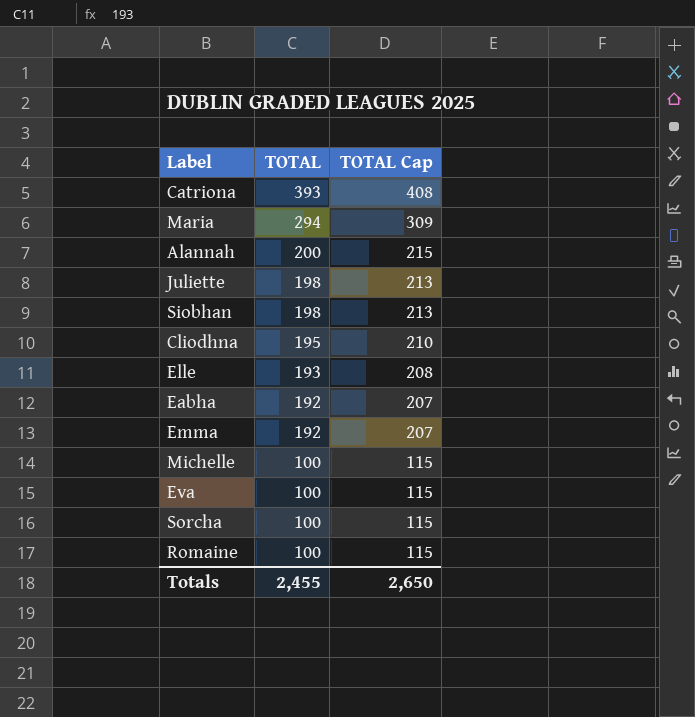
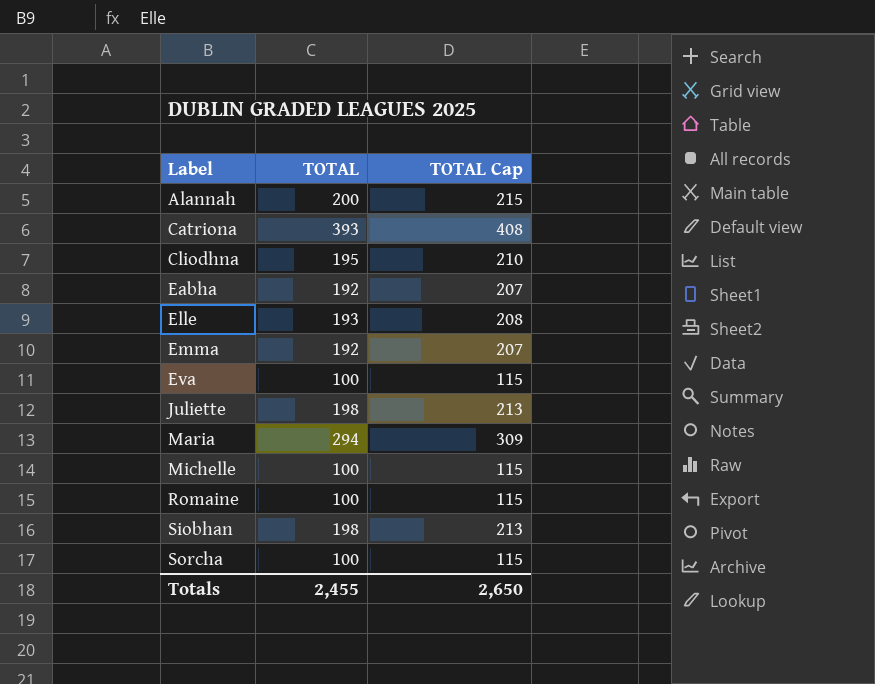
row order: TOTAL descending -> Label ascending

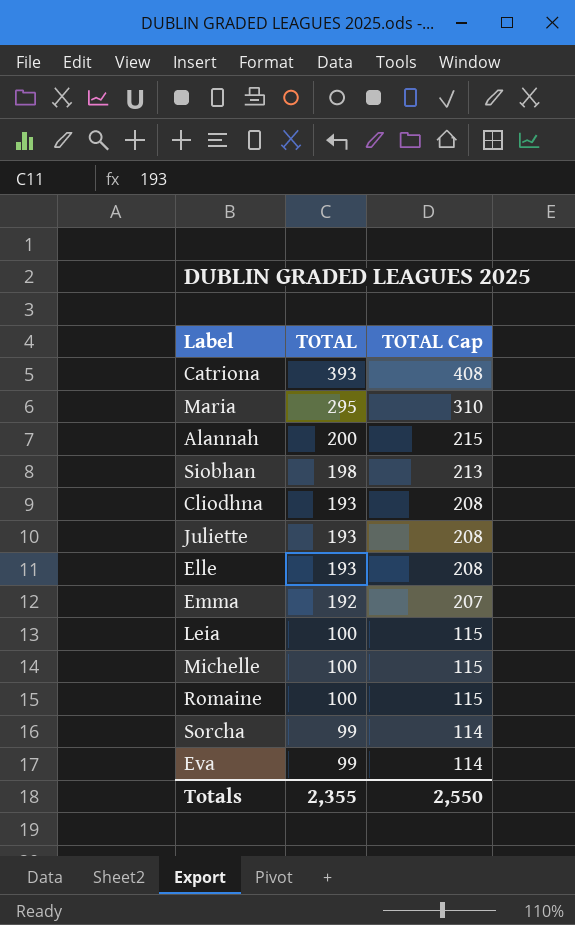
row order: Label ascending -> TOTAL descending
row Eabha: 192 | 207 -> none
Maria | TOTAL: 294 -> 295
Maria | TOTAL Cap: 309 -> 310
Cliodhna | TOTAL: 195 -> 193
Cliodhna | TOTAL Cap: 210 -> 208
Juliette | TOTAL: 198 -> 193
Juliette | TOTAL Cap: 213 -> 208
row Leia: none -> 100 | 115
Sorcha | TOTAL: 100 -> 99
Sorcha | TOTAL Cap: 115 -> 114
Eva | TOTAL: 100 -> 99
Eva | TOTAL Cap: 115 -> 114
Totals | TOTAL: 2,455 -> 2,355
Totals | TOTAL Cap: 2,650 -> 2,550

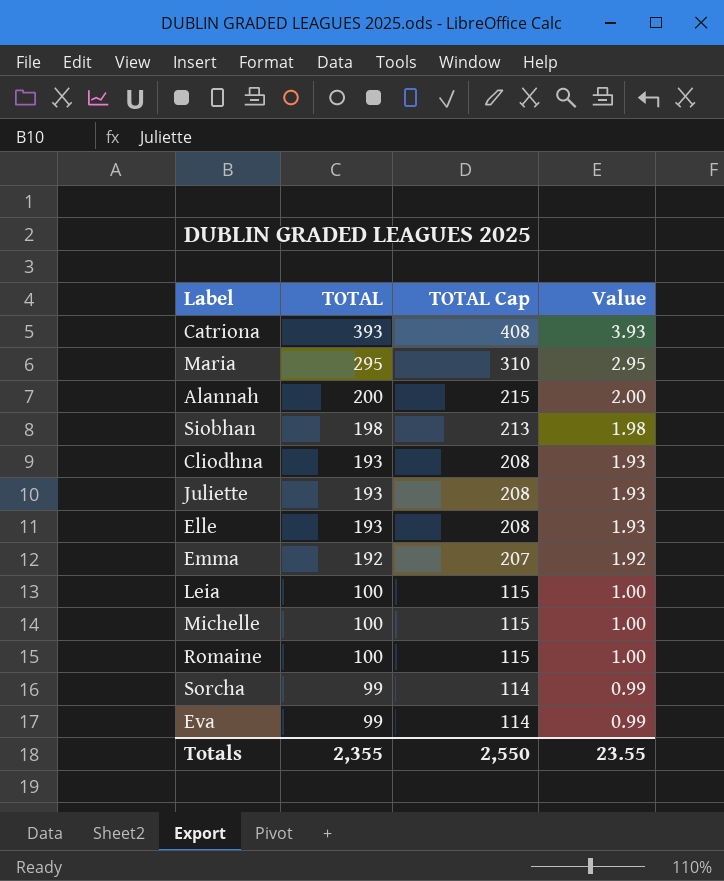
column Value | formula: none -> [TOTAL] * 0.01

